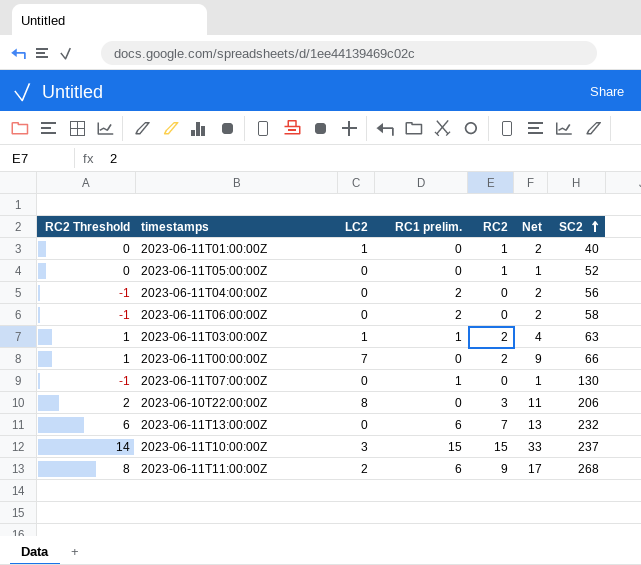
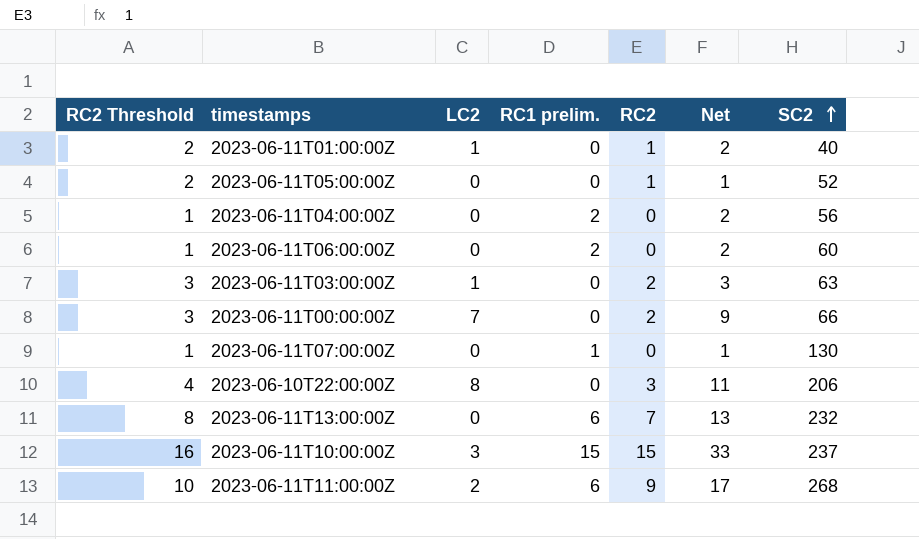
column RC2 Threshold | formula: [RC2] - 1 -> [RC2] + 1
2023-06-11T06:00:00Z | SC2: 58 -> 60
2023-06-11T03:00:00Z | RC1 prelim.: 1 -> 0
2023-06-11T03:00:00Z | Net: 4 -> 3

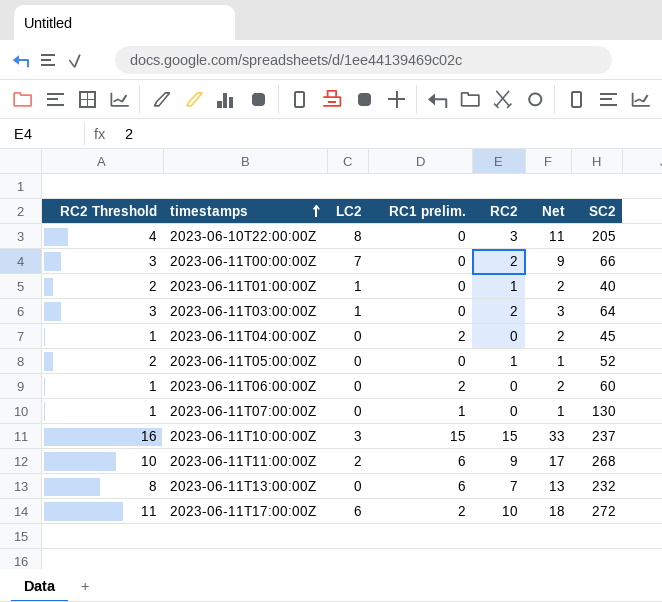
row order: SC2 ascending -> timestamps ascending
2023-06-10T22:00:00Z | SC2: 206 -> 205
2023-06-11T03:00:00Z | SC2: 63 -> 64
2023-06-11T04:00:00Z | SC2: 56 -> 45
row 2023-06-11T17:00:00Z: none -> 11 | 6 | 2 | 10 | 18 | 272

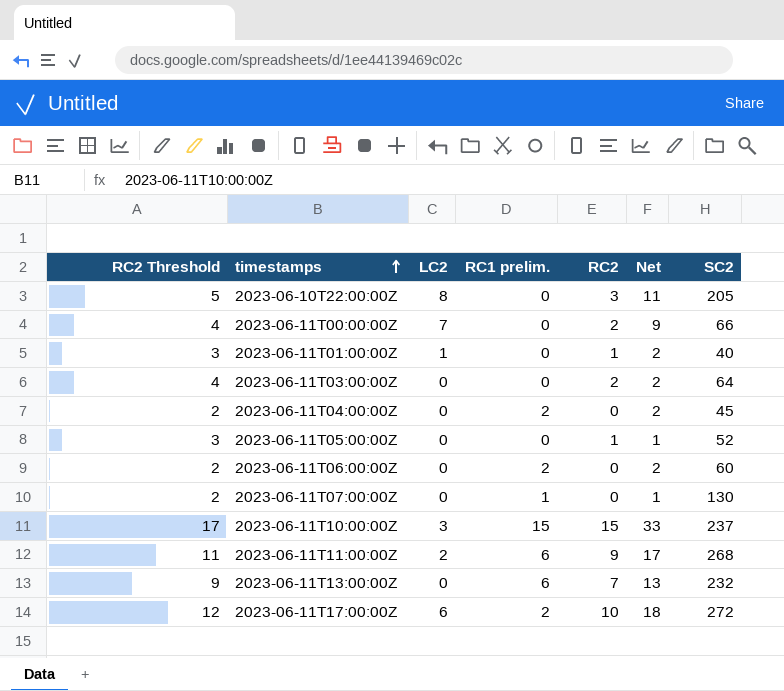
column RC2 Threshold | formula: [RC2] + 1 -> [RC2] + 2
2023-06-11T03:00:00Z | LC2: 1 -> 0
2023-06-11T03:00:00Z | Net: 3 -> 2

